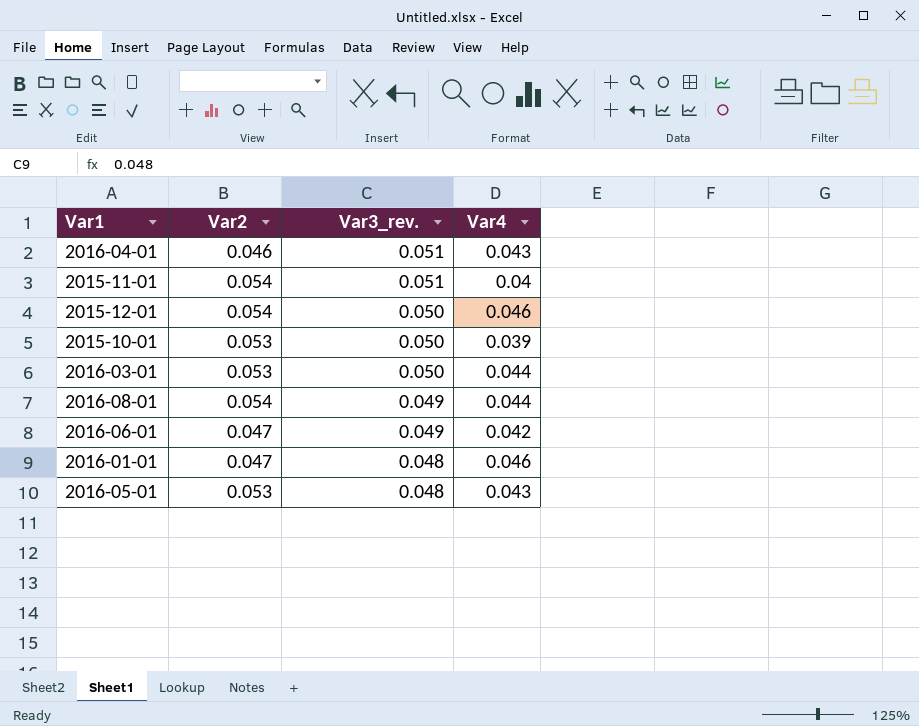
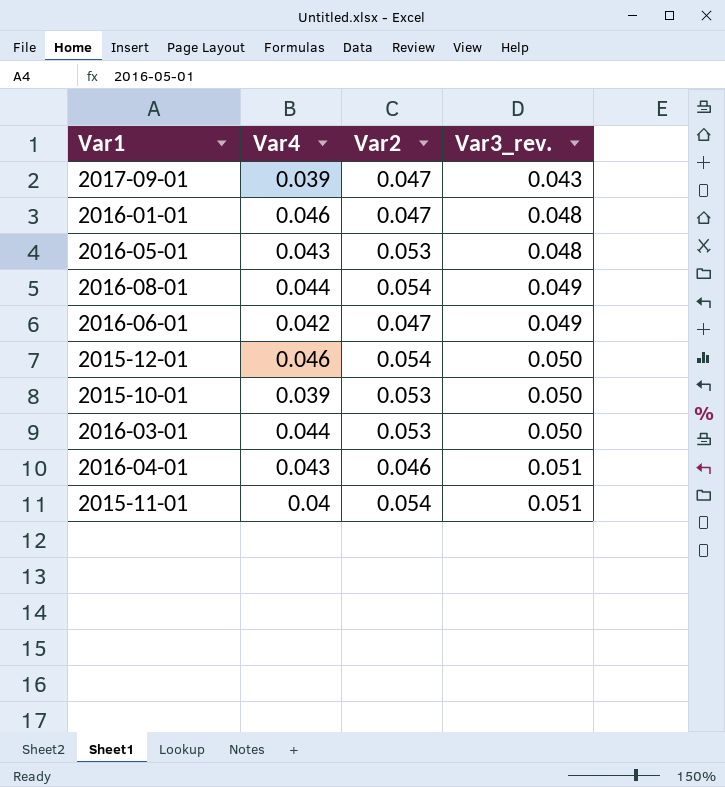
row order: Var3_rev. descending -> Var3_rev. ascending
column Var4 | position: 4 -> 2
row 2017-09-01: none -> 0.039 | 0.047 | 0.043

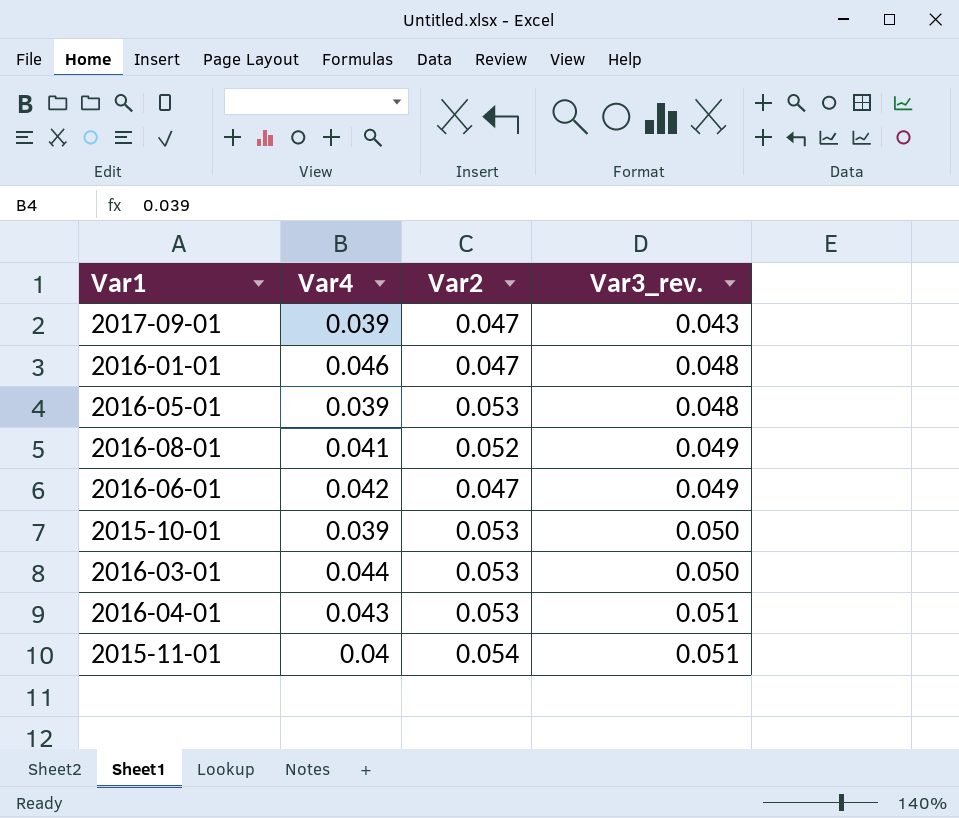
row 2015-12-01: 0.046 | 0.054 | 0.050 -> none
2016-05-01 | Var4: 0.043 -> 0.039
2016-08-01 | Var4: 0.044 -> 0.041
2016-08-01 | Var2: 0.054 -> 0.052
2016-04-01 | Var2: 0.046 -> 0.053

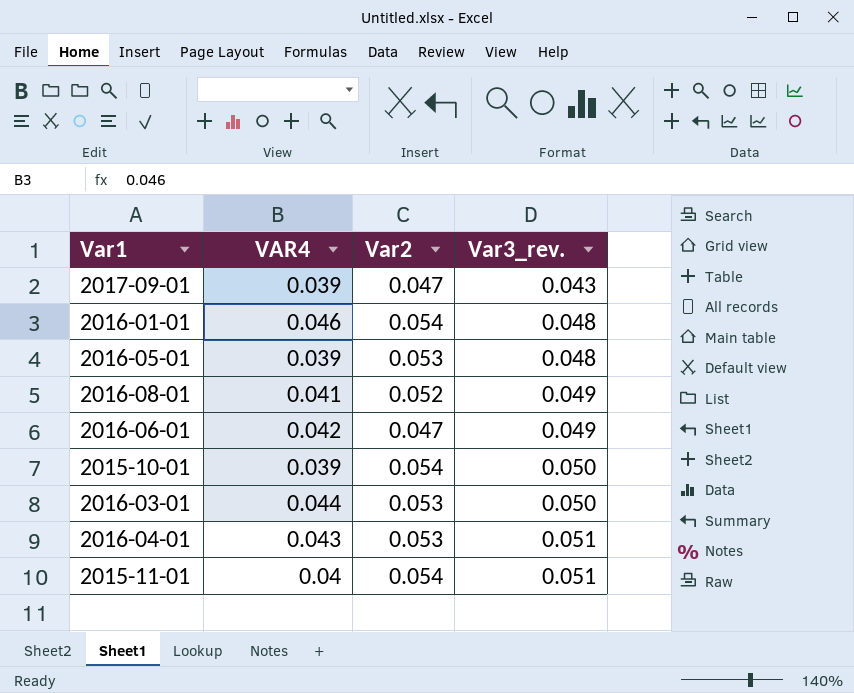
column name: Var4 -> VAR4
2016-01-01 | Var2: 0.047 -> 0.054
2015-10-01 | Var2: 0.053 -> 0.054

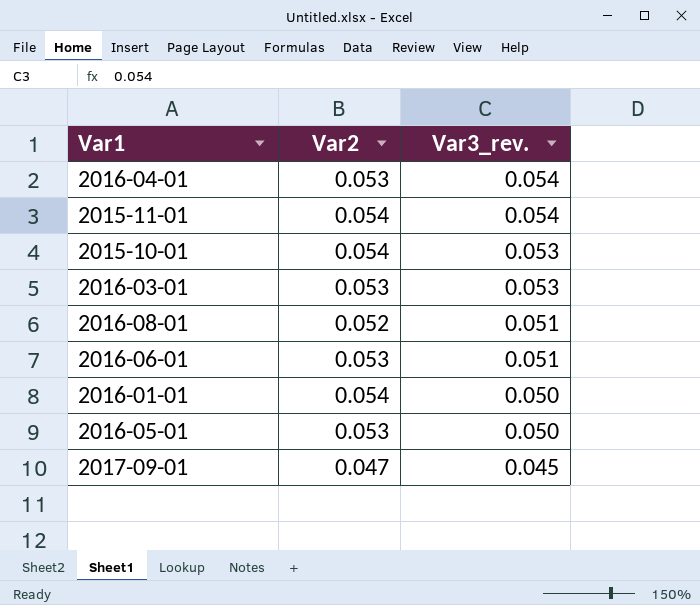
row order: Var3_rev. ascending -> Var3_rev. descending
column VAR4 | position: 2 -> none
2016-04-01 | Var3_rev.: 0.051 -> 0.054
2015-11-01 | Var3_rev.: 0.051 -> 0.054
2015-10-01 | Var3_rev.: 0.050 -> 0.053
2016-03-01 | Var3_rev.: 0.050 -> 0.053
2016-08-01 | Var3_rev.: 0.049 -> 0.051
2016-06-01 | Var2: 0.047 -> 0.053
2016-06-01 | Var3_rev.: 0.049 -> 0.051
2016-01-01 | Var3_rev.: 0.048 -> 0.050
2016-05-01 | Var3_rev.: 0.048 -> 0.050
2017-09-01 | Var3_rev.: 0.043 -> 0.045

